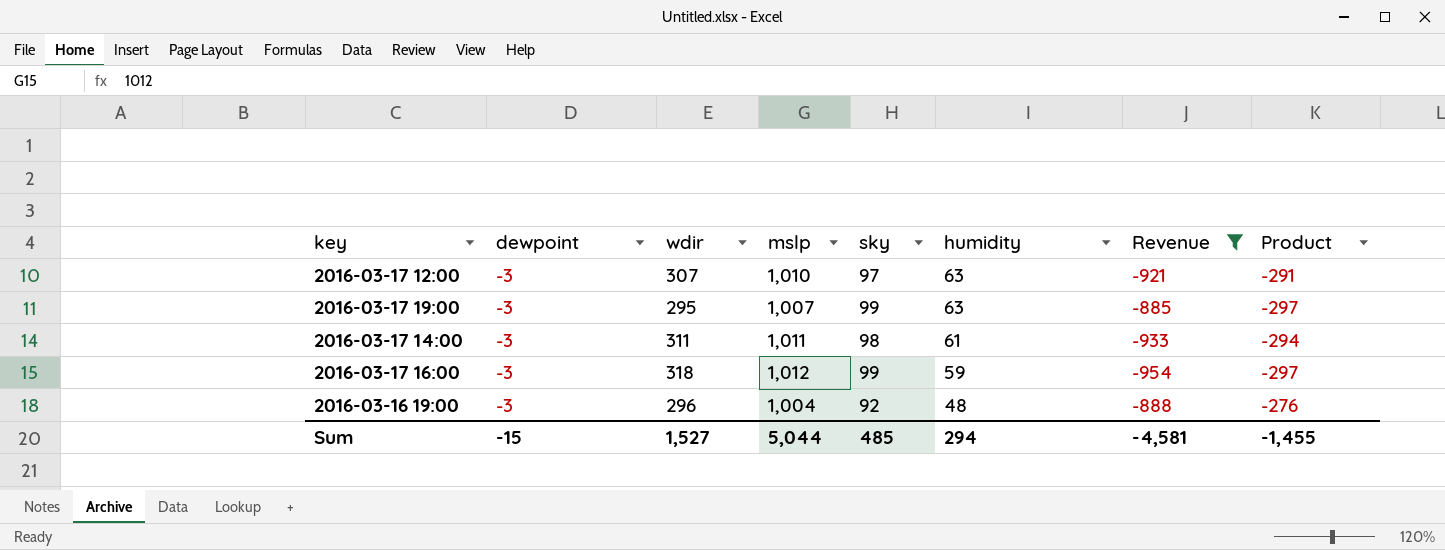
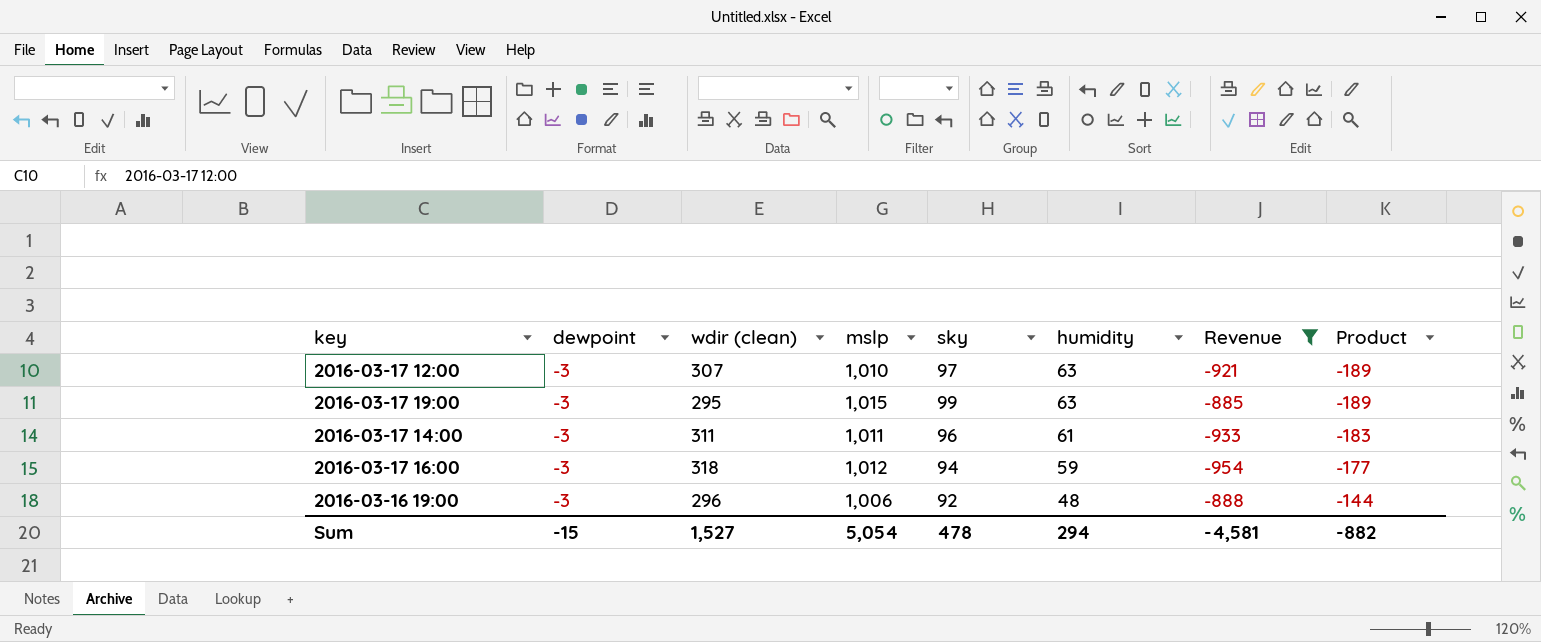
column name: wdir -> wdir (clean)
column Product | formula: [dewpoint] * [sky] -> [dewpoint] * [humidity]
2016-03-17 19:00 | mslp: 1,007 -> 1,015
2016-03-17 14:00 | sky: 98 -> 96
2016-03-17 16:00 | sky: 99 -> 94
2016-03-16 19:00 | mslp: 1,004 -> 1,006
Sum | mslp: 5,044 -> 5,054
Sum | sky: 485 -> 478
Sum | Product: -1,455 -> -882

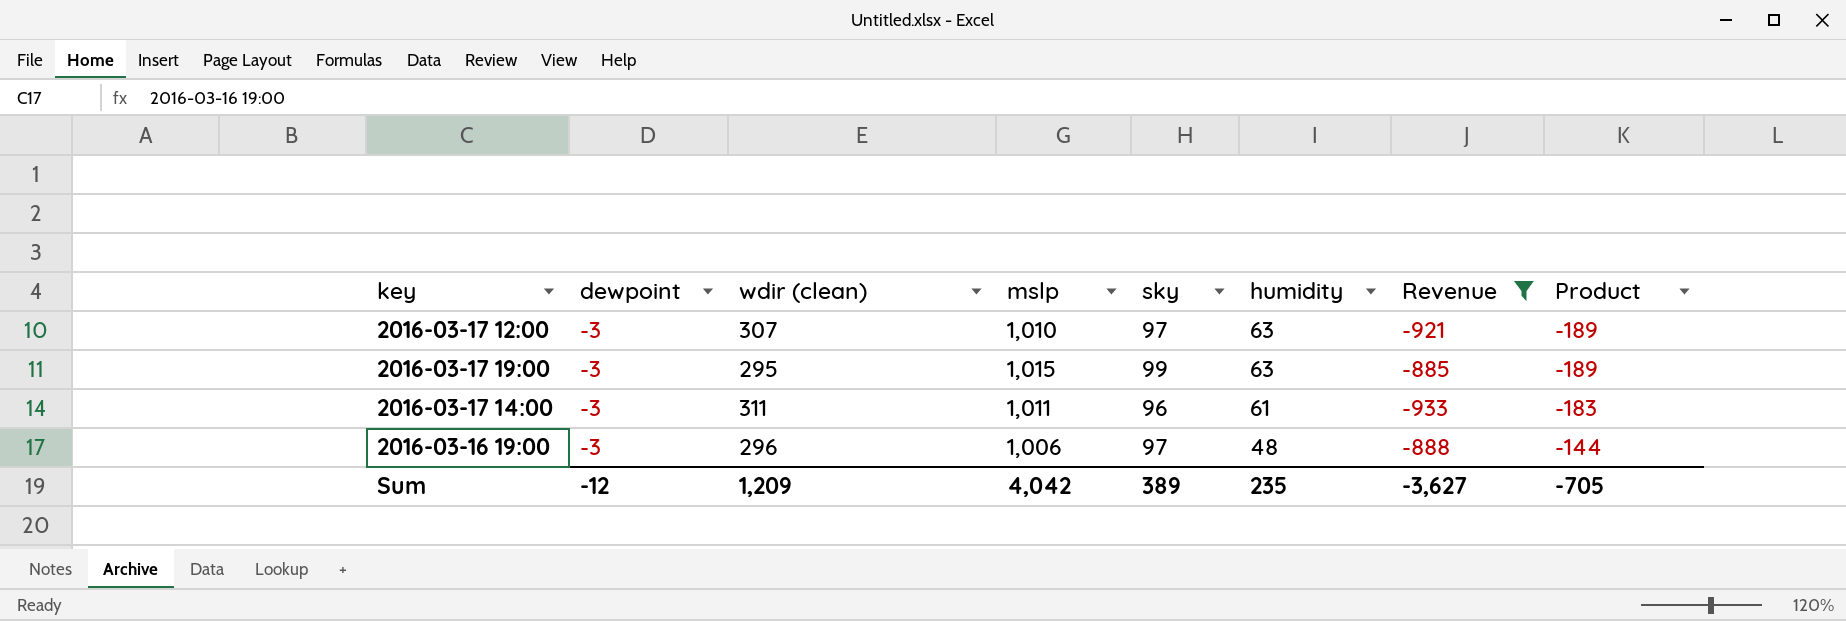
row 2016-03-17 16:00: -3 | 318 | 1,012 | 94 | 59 | -954 | -177 -> none
2016-03-16 19:00 | sky: 92 -> 97
Sum | dewpoint: -15 -> -12
Sum | wdir (clean): 1,527 -> 1,209
Sum | mslp: 5,054 -> 4,042
Sum | sky: 478 -> 389
Sum | humidity: 294 -> 235
Sum | Revenue: -4,581 -> -3,627
Sum | Product: -882 -> -705

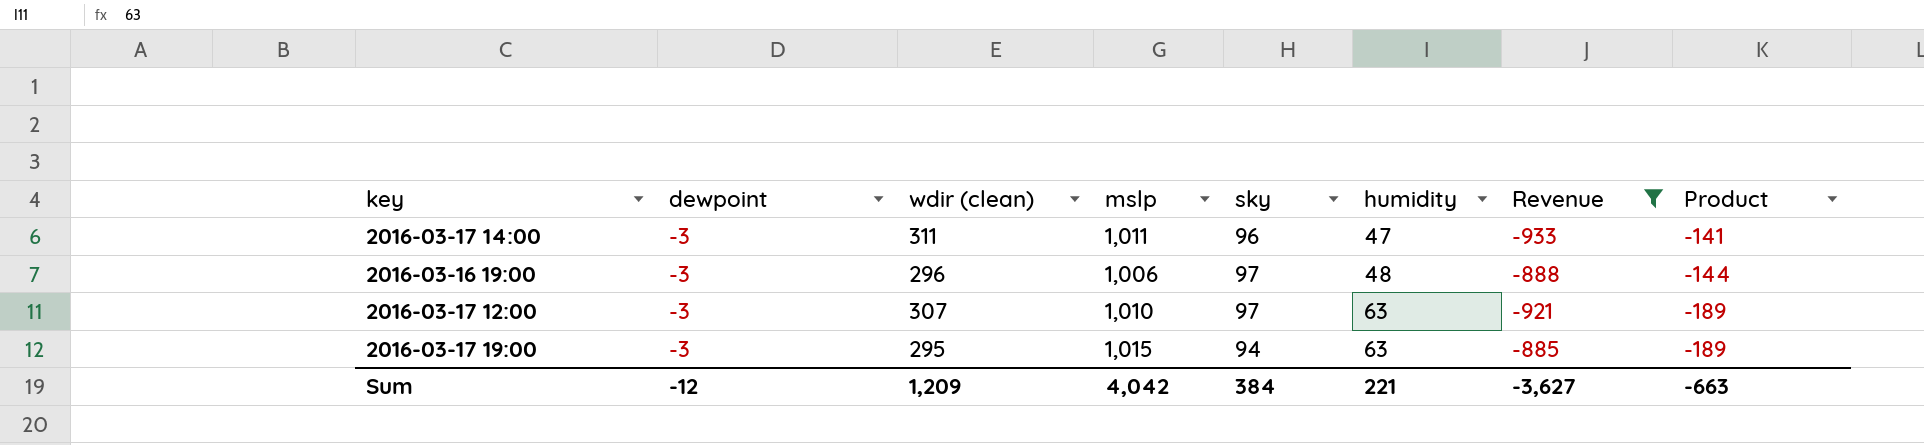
row order: humidity descending -> humidity ascending
2016-03-17 14:00 | humidity: 61 -> 47
2016-03-17 14:00 | Product: -183 -> -141
2016-03-17 19:00 | sky: 99 -> 94
Sum | sky: 389 -> 384
Sum | humidity: 235 -> 221
Sum | Product: -705 -> -663

